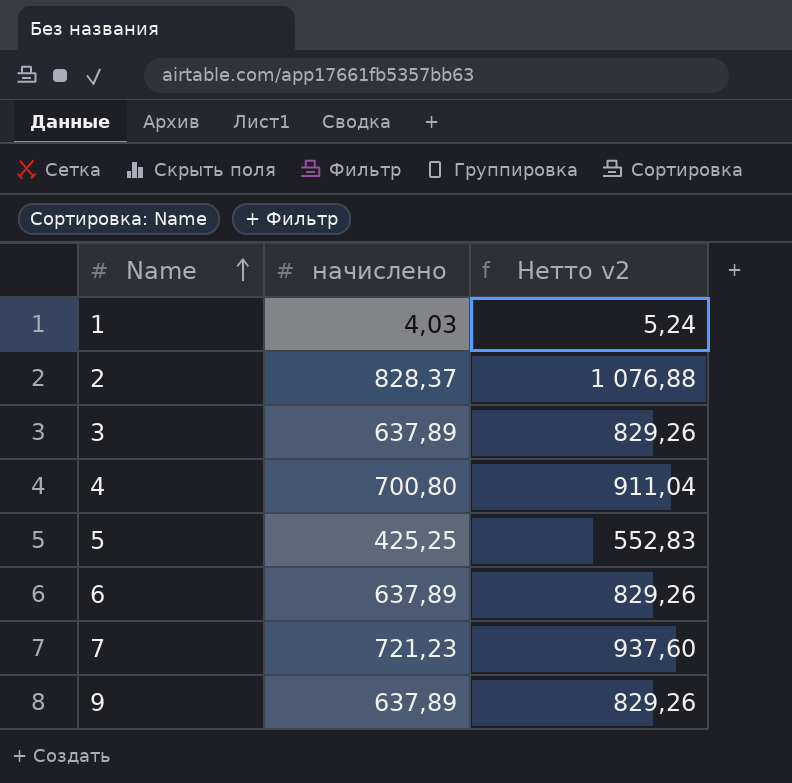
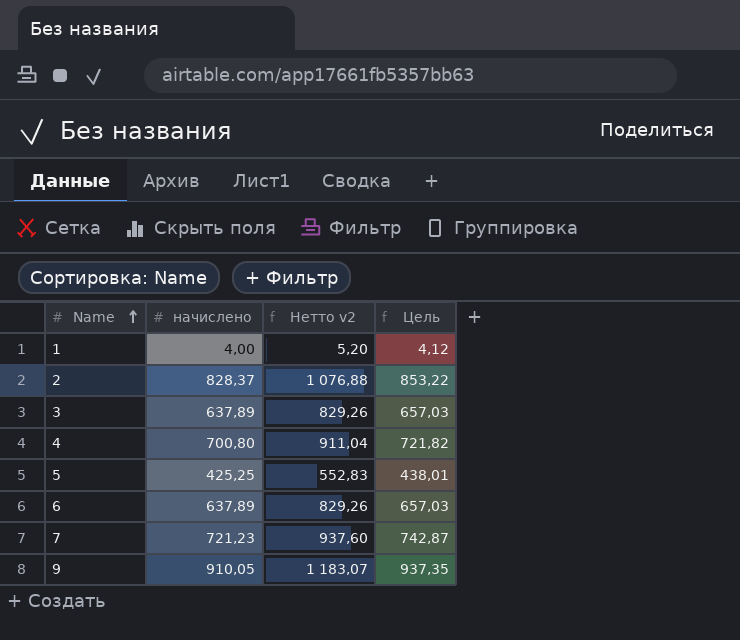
column Цель | formula: none -> [начислено] * 1,03
1 | начислено: 4,03 -> 4,00
1 | Нетто v2: 5,24 -> 5,20
9 | начислено: 637,89 -> 910,05
9 | Нетто v2: 829,26 -> 1 183,07

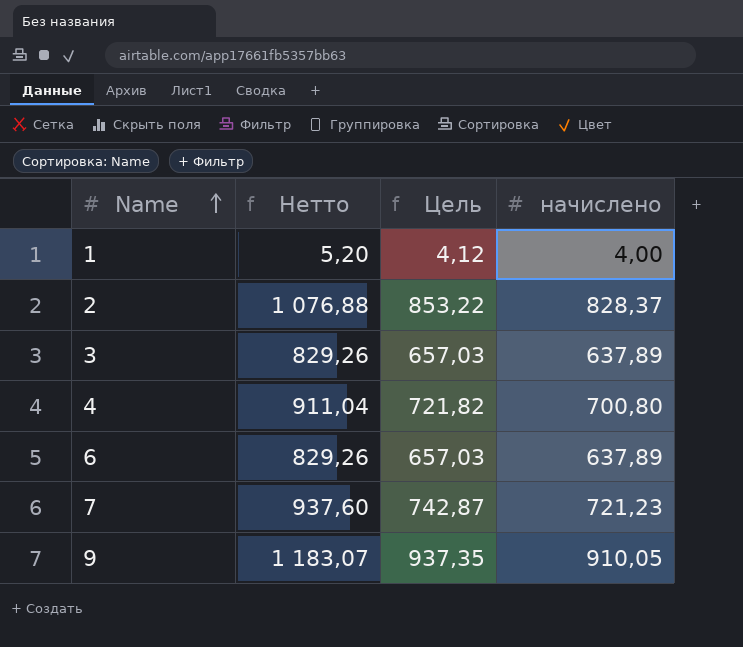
column name: Нетто v2 -> Нетто
column начислено | position: 2 -> 4
row 5: 425,25 | 552,83 | 438,01 -> none

